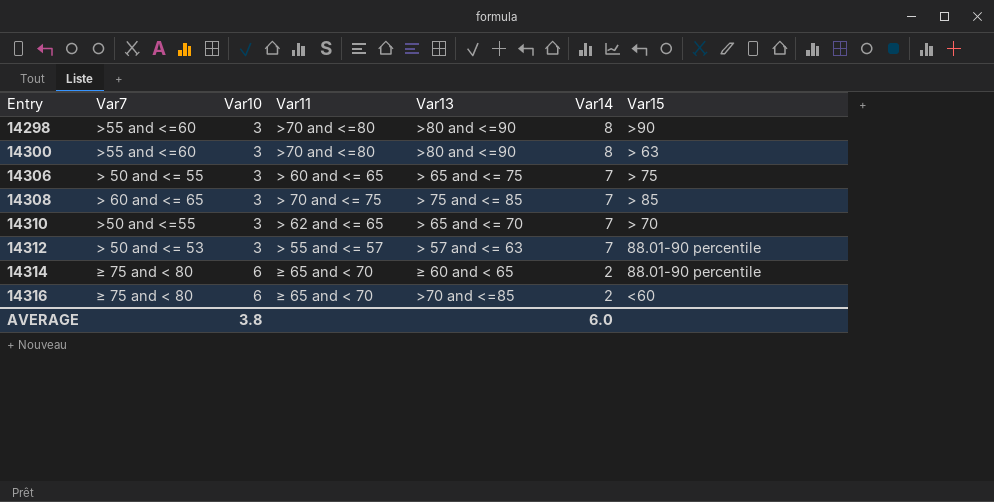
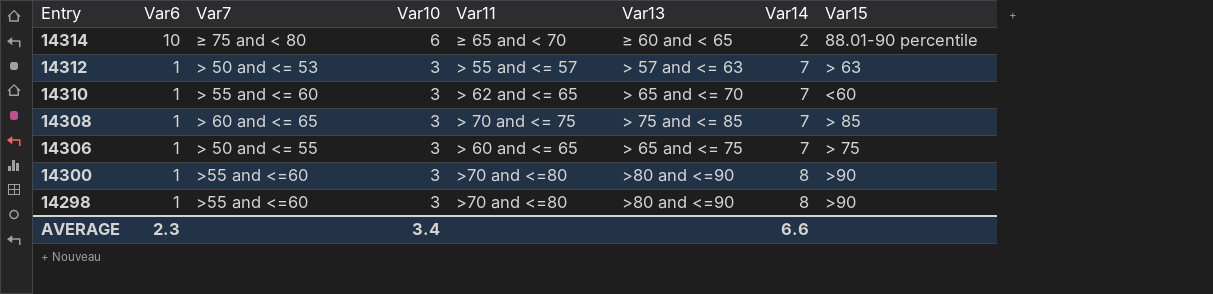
row order: Entry ascending -> Entry descending
column Var6 | position: none -> 2
row 14316: ≥ 75 and < 80 | 6 | ≥ 65 and < 70 | >70 and <=85 | 2 | <60 -> none
14312 | Var15: 88.01-90 percentile -> > 63
14310 | Var7: >50 and <=55 -> > 55 and <= 60
14310 | Var15: > 70 -> <60
14300 | Var15: > 63 -> >90
AVERAGE | Var10: 3.8 -> 3.4
AVERAGE | Var14: 6.0 -> 6.6

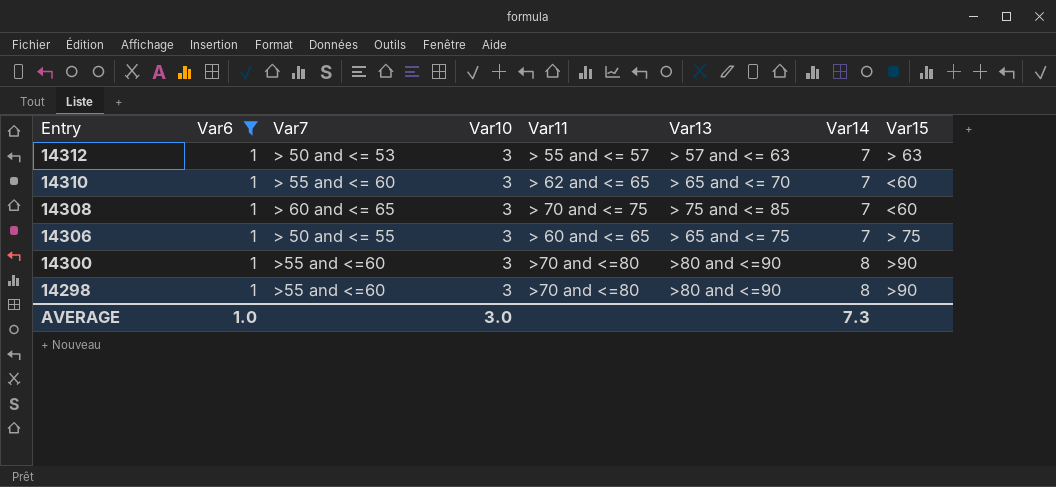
filter: none -> Var6 = 1
14308 | Var15: > 85 -> <60
AVERAGE | Var6: 2.3 -> 1.0
AVERAGE | Var10: 3.4 -> 3.0
AVERAGE | Var14: 6.6 -> 7.3

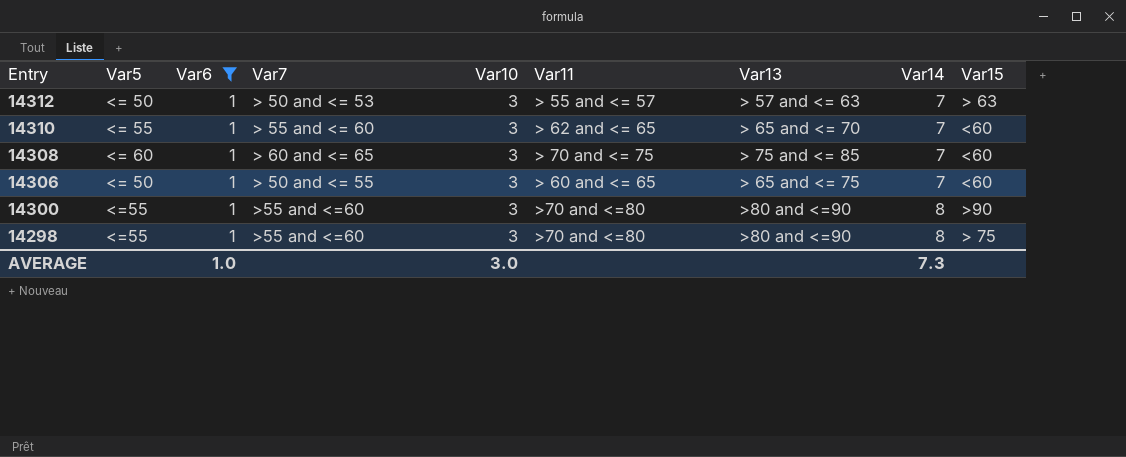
column Var5 | position: none -> 2
14306 | Var15: > 75 -> <60
14298 | Var15: >90 -> > 75

